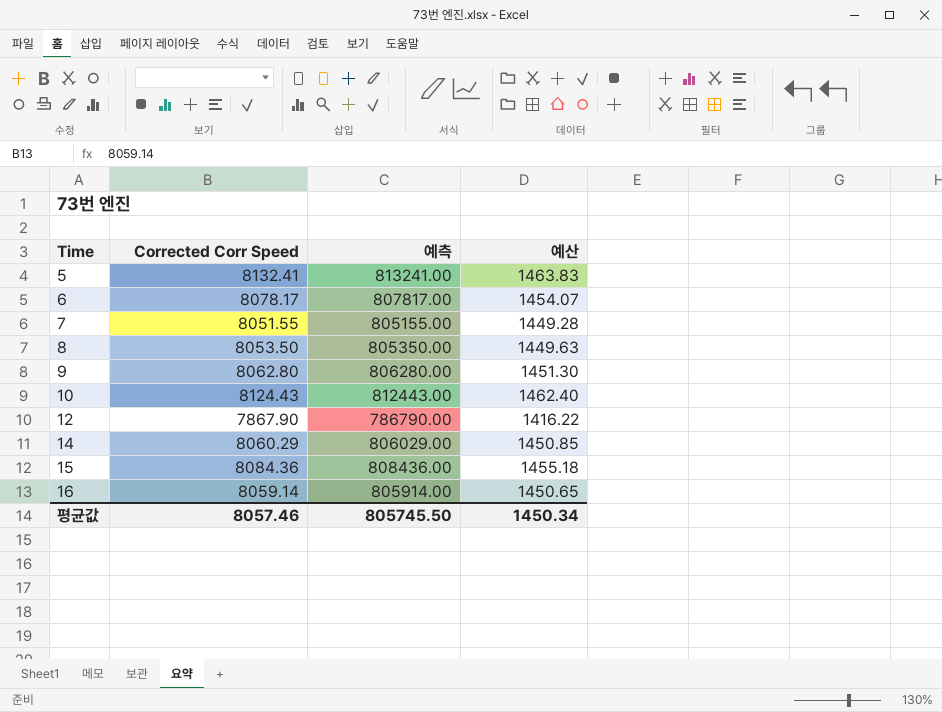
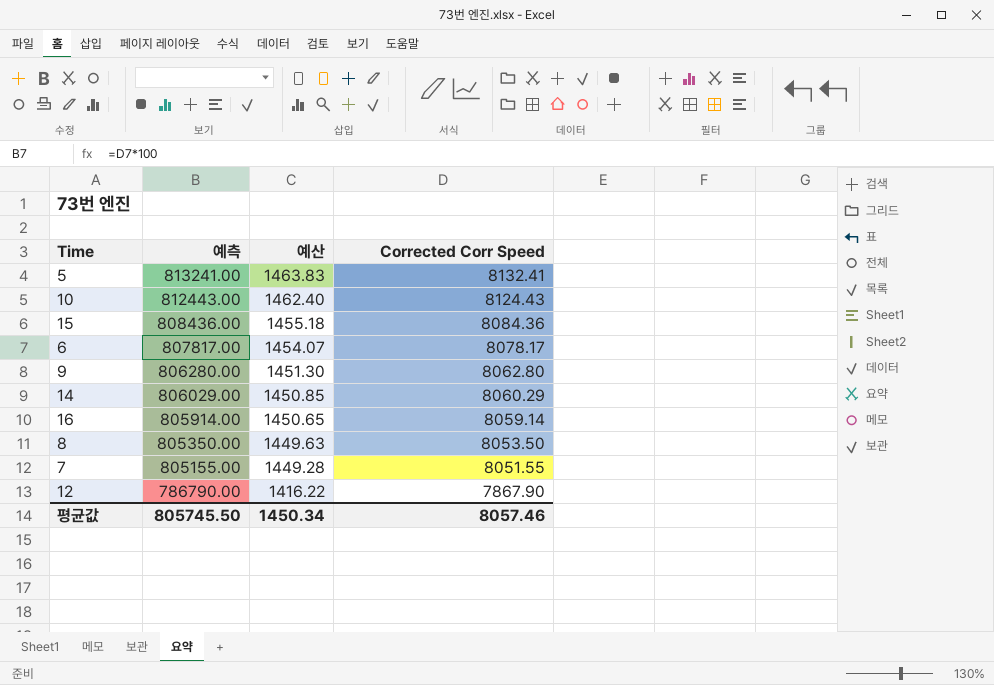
row order: Time ascending -> 예측 descending
column Corrected Corr Speed | position: 2 -> 4

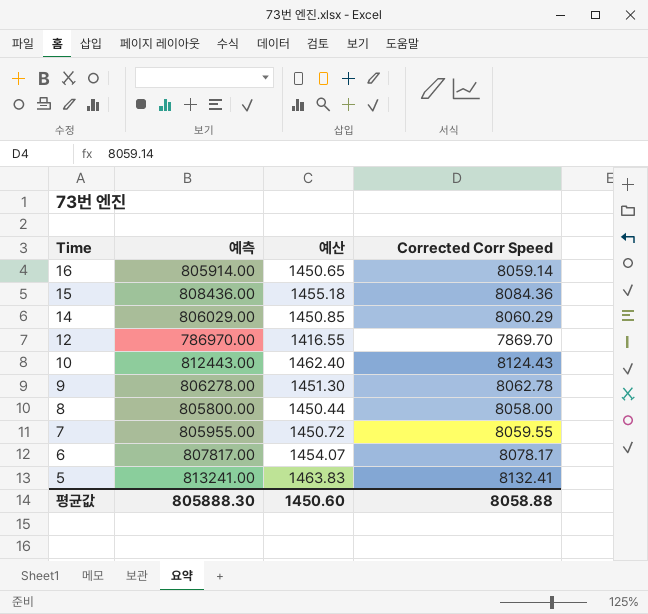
row order: 예측 descending -> Time descending
12 | 예측: 786790.00 -> 786970.00
12 | 예산: 1416.22 -> 1416.55
12 | Corrected Corr Speed: 7867.90 -> 7869.70
9 | 예측: 806280.00 -> 806278.00
9 | Corrected Corr Speed: 8062.80 -> 8062.78
8 | 예측: 805350.00 -> 805800.00
8 | 예산: 1449.63 -> 1450.44
8 | Corrected Corr Speed: 8053.50 -> 8058.00
7 | 예측: 805155.00 -> 805955.00
7 | 예산: 1449.28 -> 1450.72
7 | Corrected Corr Speed: 8051.55 -> 8059.55
평균값 | 예측: 805745.50 -> 805888.30
평균값 | 예산: 1450.34 -> 1450.60
평균값 | Corrected Corr Speed: 8057.46 -> 8058.88

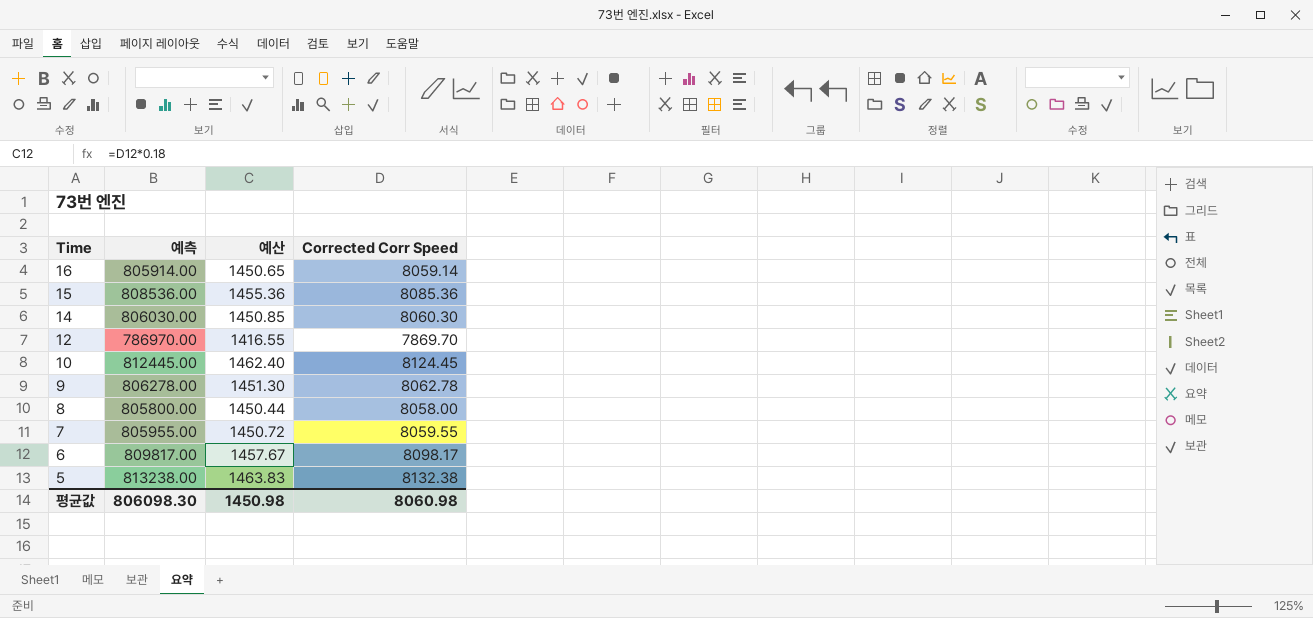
15 | 예측: 808436.00 -> 808536.00
15 | 예산: 1455.18 -> 1455.36
15 | Corrected Corr Speed: 8084.36 -> 8085.36
14 | 예측: 806029.00 -> 806030.00
14 | Corrected Corr Speed: 8060.29 -> 8060.30
10 | 예측: 812443.00 -> 812445.00
10 | Corrected Corr Speed: 8124.43 -> 8124.45
6 | 예측: 807817.00 -> 809817.00
6 | 예산: 1454.07 -> 1457.67
6 | Corrected Corr Speed: 8078.17 -> 8098.17
5 | 예측: 813241.00 -> 813238.00
5 | Corrected Corr Speed: 8132.41 -> 8132.38
평균값 | 예측: 805888.30 -> 806098.30
평균값 | 예산: 1450.60 -> 1450.98
평균값 | Corrected Corr Speed: 8058.88 -> 8060.98

